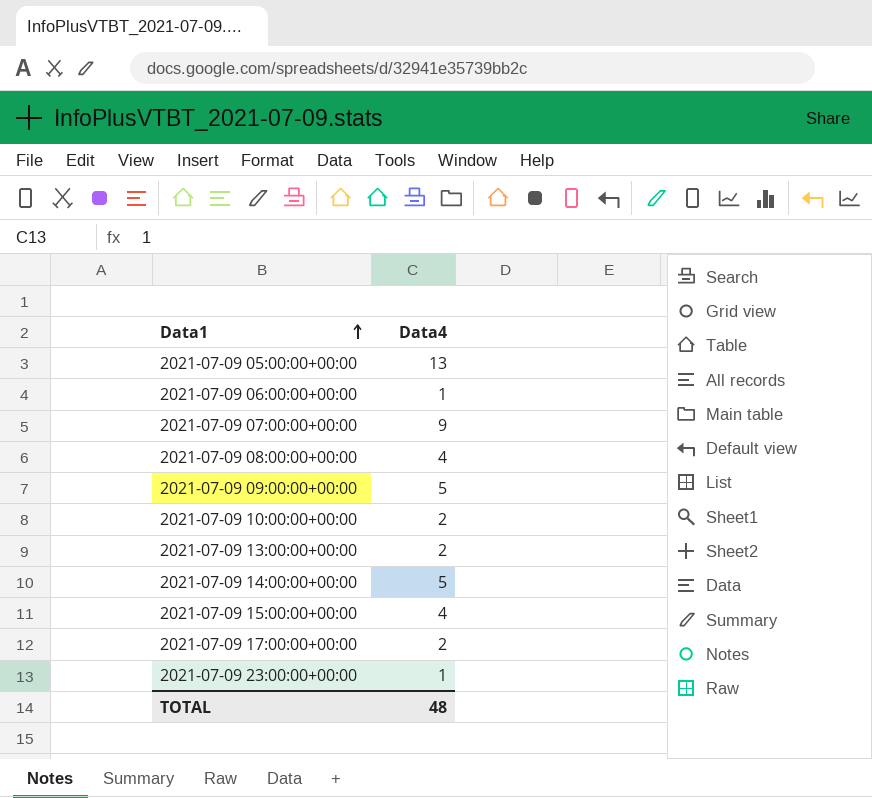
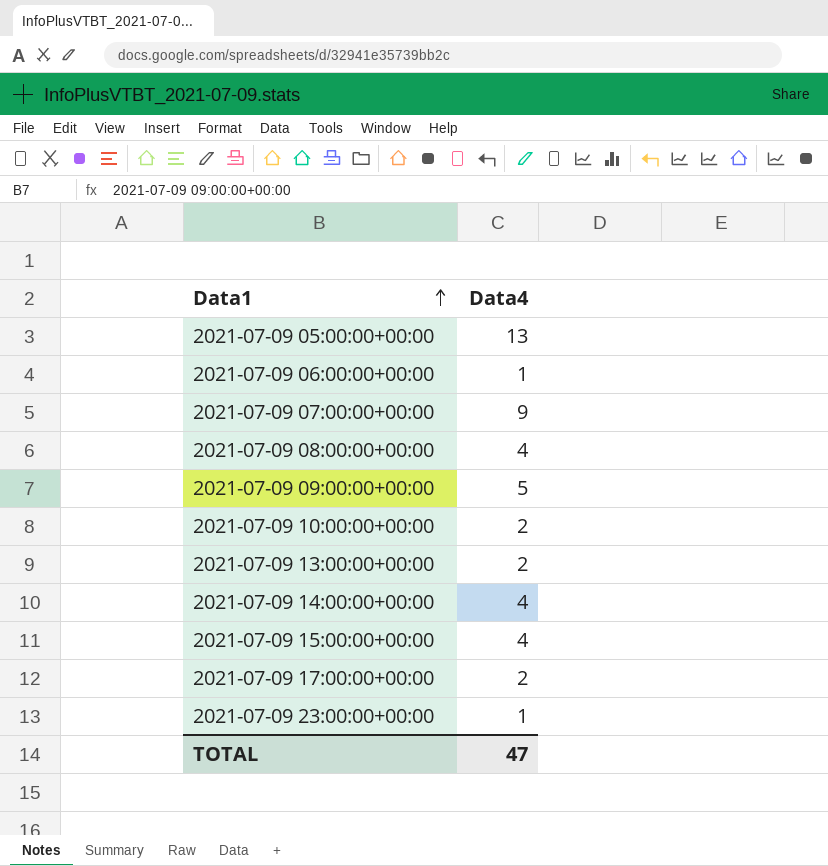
2021-07-09 14:00:00+00:00 | Data4: 5 -> 4
TOTAL | Data4: 48 -> 47

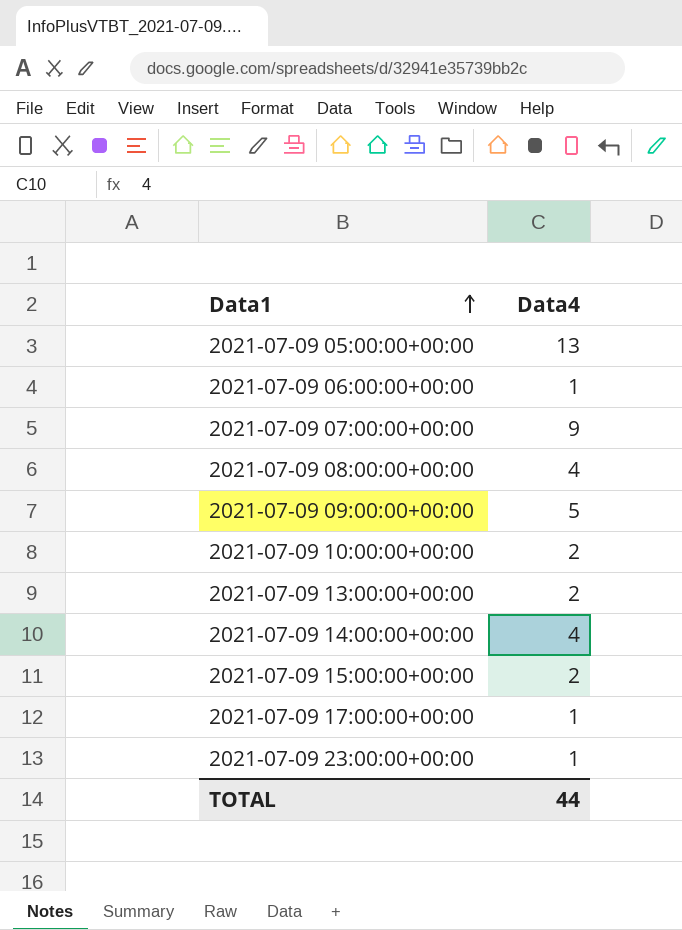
2021-07-09 15:00:00+00:00 | Data4: 4 -> 2
2021-07-09 17:00:00+00:00 | Data4: 2 -> 1
TOTAL | Data4: 47 -> 44

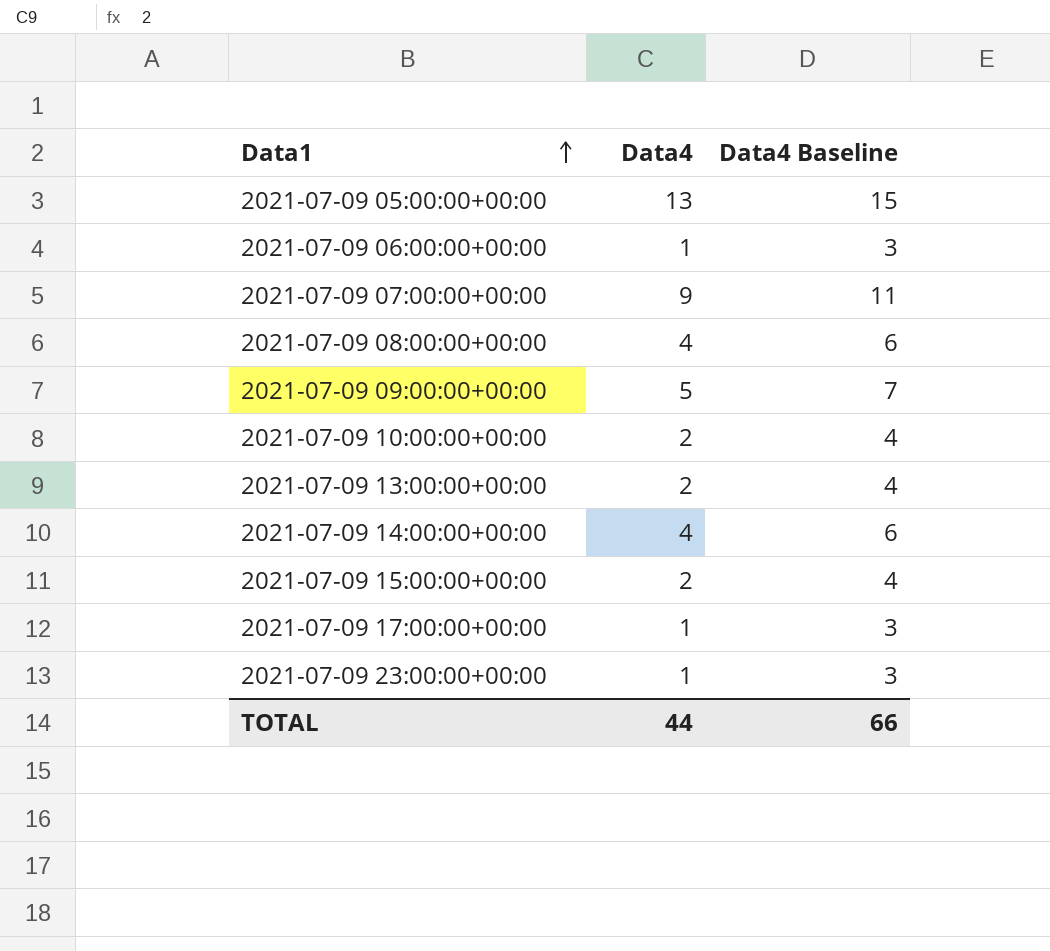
column Data4 Baseline | formula: none -> [Data4] + 2

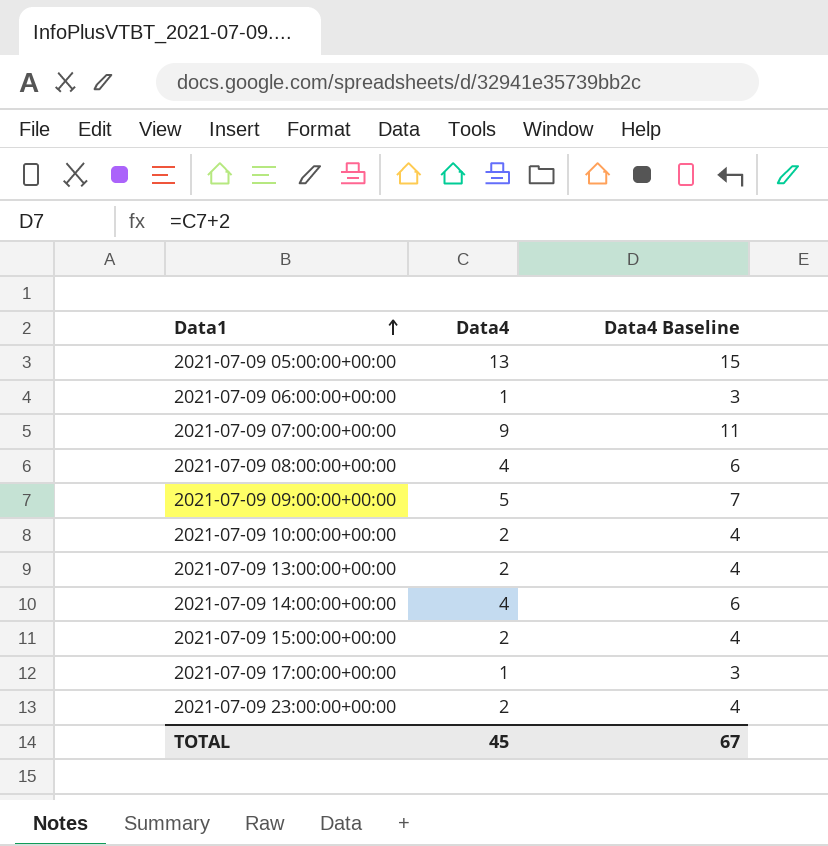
2021-07-09 23:00:00+00:00 | Data4: 1 -> 2
2021-07-09 23:00:00+00:00 | Data4 Baseline: 3 -> 4
TOTAL | Data4: 44 -> 45
TOTAL | Data4 Baseline: 66 -> 67

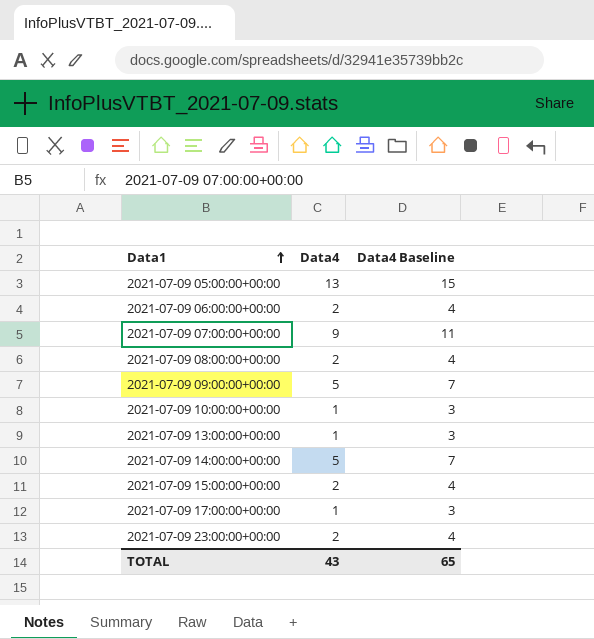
2021-07-09 06:00:00+00:00 | Data4: 1 -> 2
2021-07-09 06:00:00+00:00 | Data4 Baseline: 3 -> 4
2021-07-09 08:00:00+00:00 | Data4: 4 -> 2
2021-07-09 08:00:00+00:00 | Data4 Baseline: 6 -> 4
2021-07-09 10:00:00+00:00 | Data4: 2 -> 1
2021-07-09 10:00:00+00:00 | Data4 Baseline: 4 -> 3
2021-07-09 13:00:00+00:00 | Data4: 2 -> 1
2021-07-09 13:00:00+00:00 | Data4 Baseline: 4 -> 3
2021-07-09 14:00:00+00:00 | Data4: 4 -> 5
2021-07-09 14:00:00+00:00 | Data4 Baseline: 6 -> 7
TOTAL | Data4: 45 -> 43
TOTAL | Data4 Baseline: 67 -> 65

